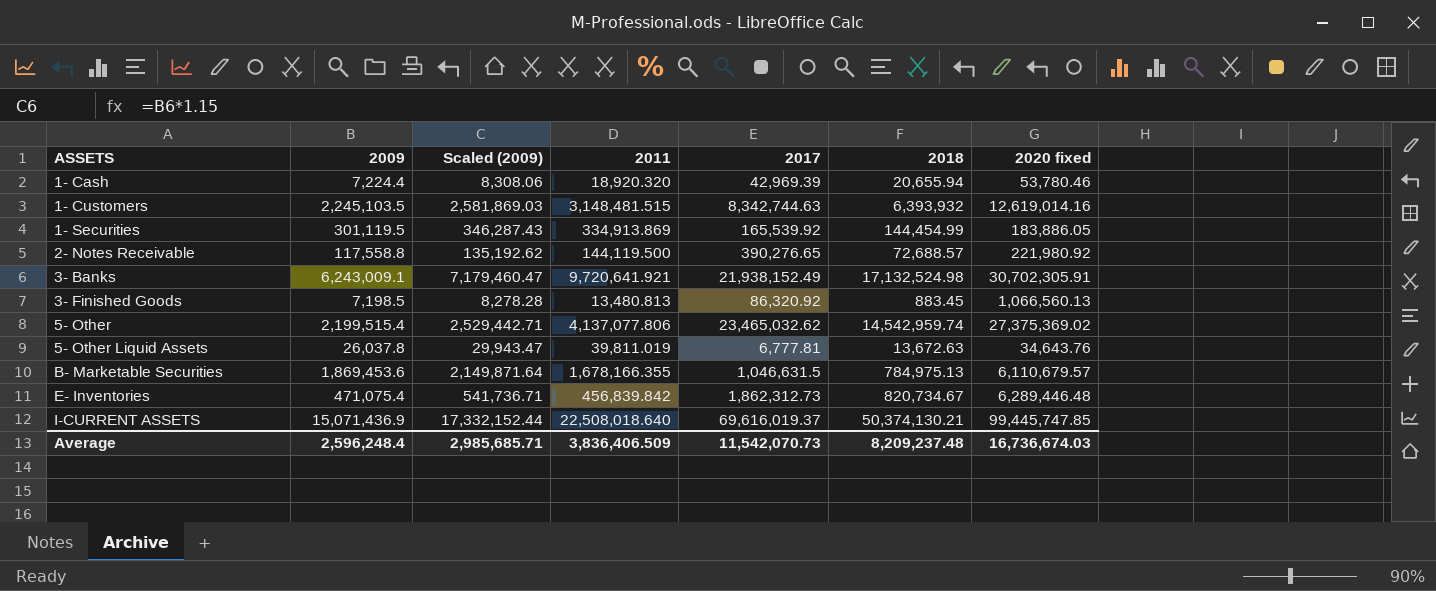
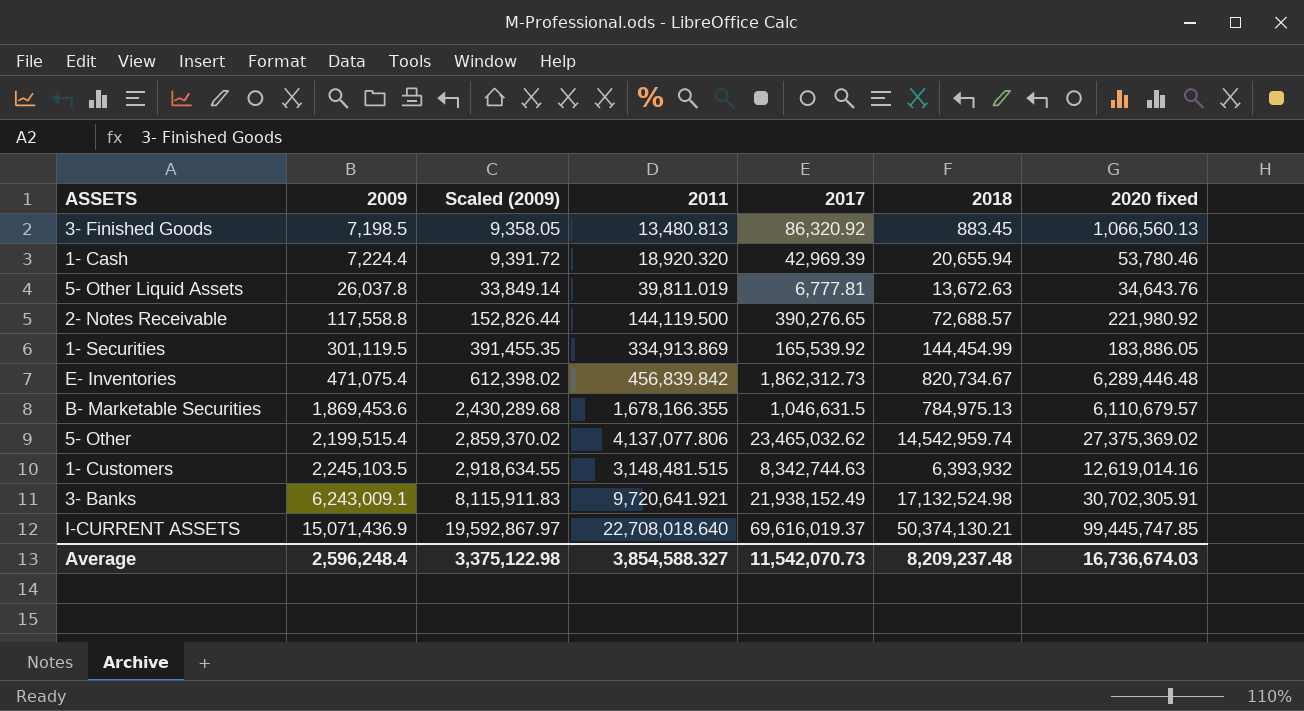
row order: ASSETS ascending -> 2009 ascending
column Scaled (2009) | formula: [2009] * 1.15 -> [2009] * 1.3
I-CURRENT ASSETS | 2011: 22,508,018.640 -> 22,708,018.640
Average | Scaled (2009): 2,985,685.71 -> 3,375,122.98
Average | 2011: 3,836,406.509 -> 3,854,588.327

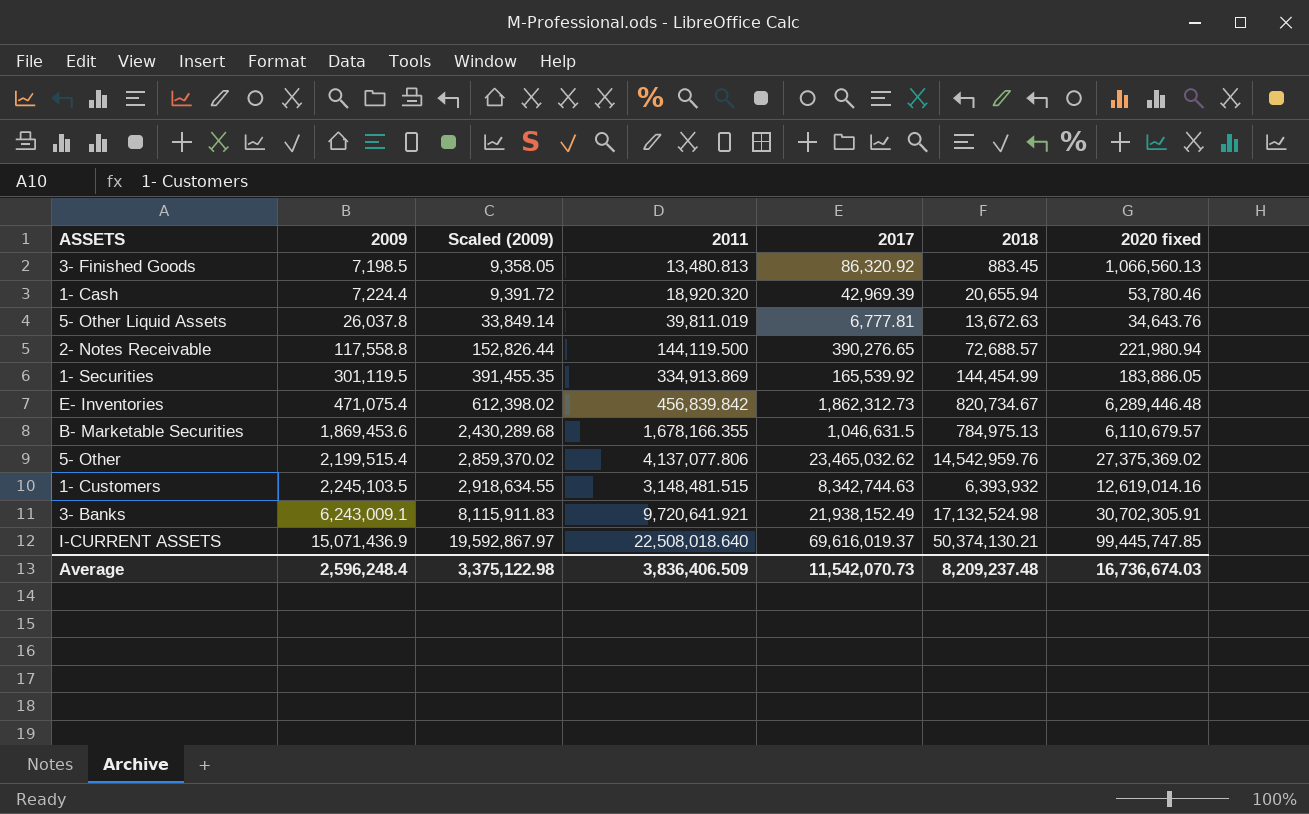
2- Notes Receivable | 2020 fixed: 221,980.92 -> 221,980.94
5- Other | 2018: 14,542,959.74 -> 14,542,959.76
I-CURRENT ASSETS | 2011: 22,708,018.640 -> 22,508,018.640
Average | 2011: 3,854,588.327 -> 3,836,406.509

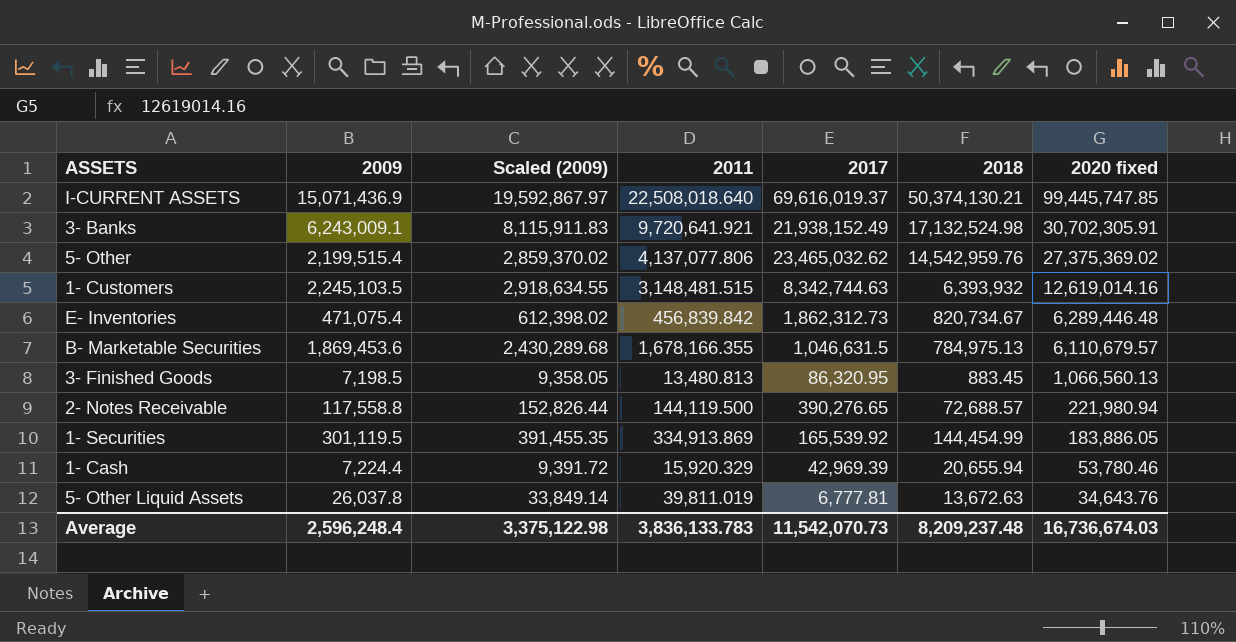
row order: 2009 ascending -> 2020 fixed descending
3- Finished Goods | 2017: 86,320.92 -> 86,320.95
1- Cash | 2011: 18,920.320 -> 15,920.329
Average | 2011: 3,836,406.509 -> 3,836,133.783

